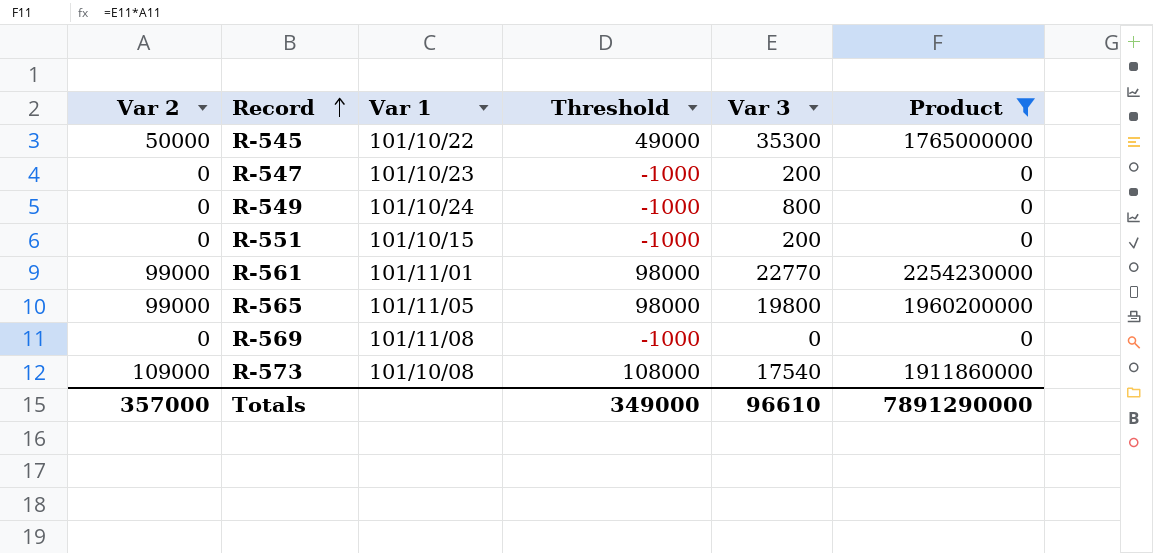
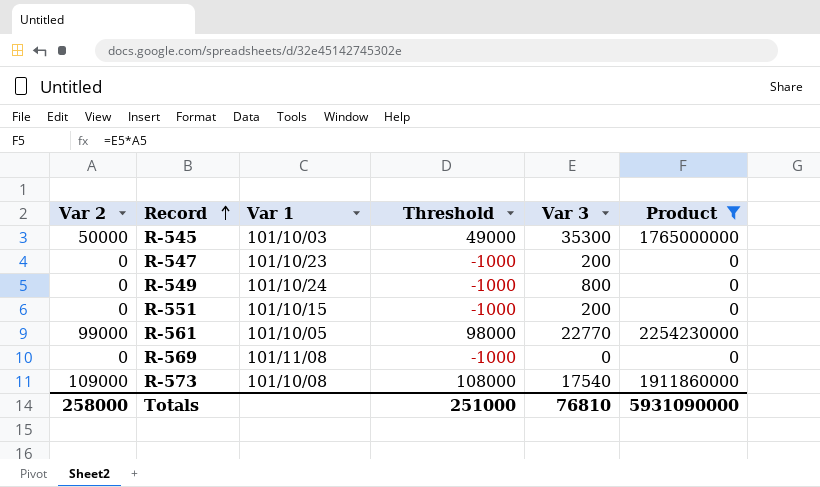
row R-565: 99000 | 101/11/05 | 98000 | 19800 | 1960200000 -> none
R-545 | Var 1: 101/10/22 -> 101/10/03
R-561 | Var 1: 101/11/01 -> 101/10/05
Totals | Var 2: 357000 -> 258000
Totals | Threshold: 349000 -> 251000
Totals | Var 3: 96610 -> 76810
Totals | Product: 7891290000 -> 5931090000

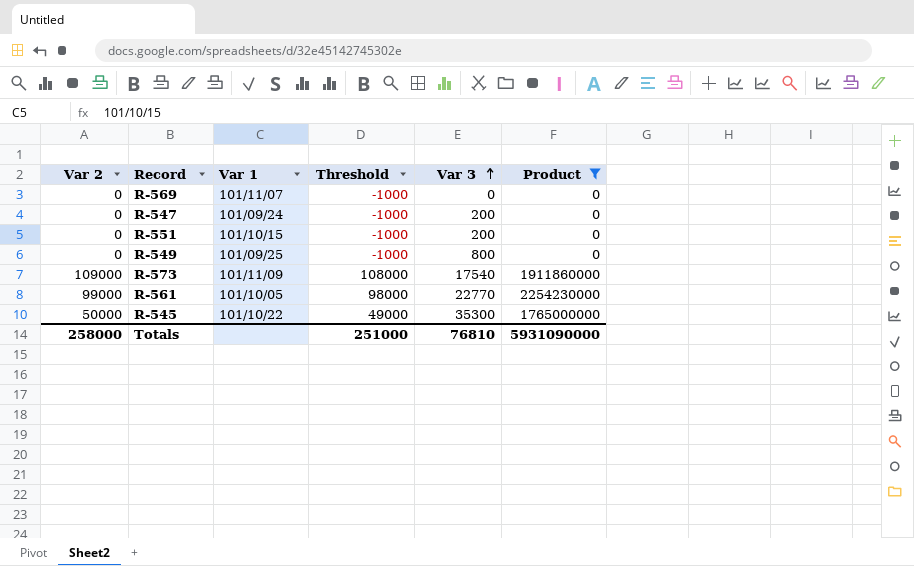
row order: Record ascending -> Var 3 ascending
R-569 | Var 1: 101/11/08 -> 101/11/07
R-547 | Var 1: 101/10/23 -> 101/09/24
R-549 | Var 1: 101/10/24 -> 101/09/25
R-573 | Var 1: 101/10/08 -> 101/11/09
R-545 | Var 1: 101/10/03 -> 101/10/22

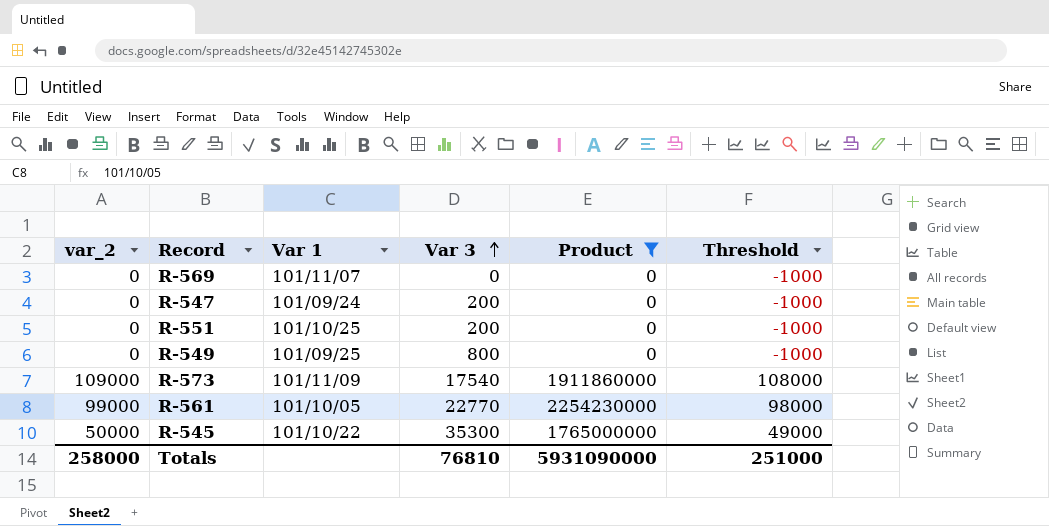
column name: Var 2 -> var_2
column Threshold | position: 4 -> 6
R-551 | Var 1: 101/10/15 -> 101/10/25

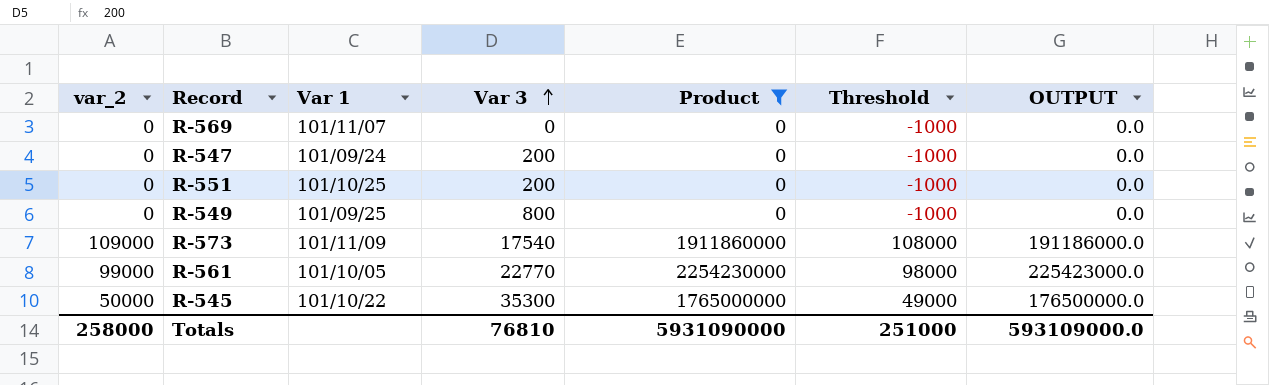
column OUTPUT | formula: none -> [Product] * 0.1

